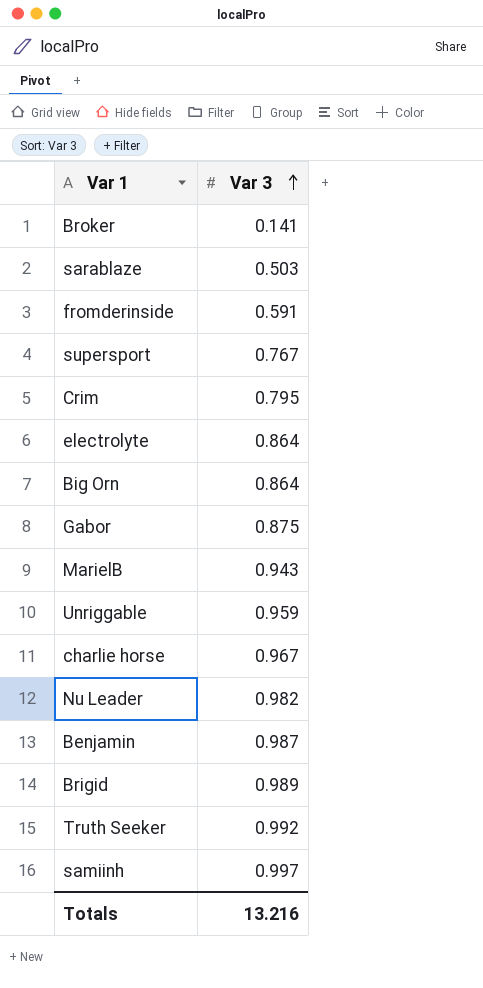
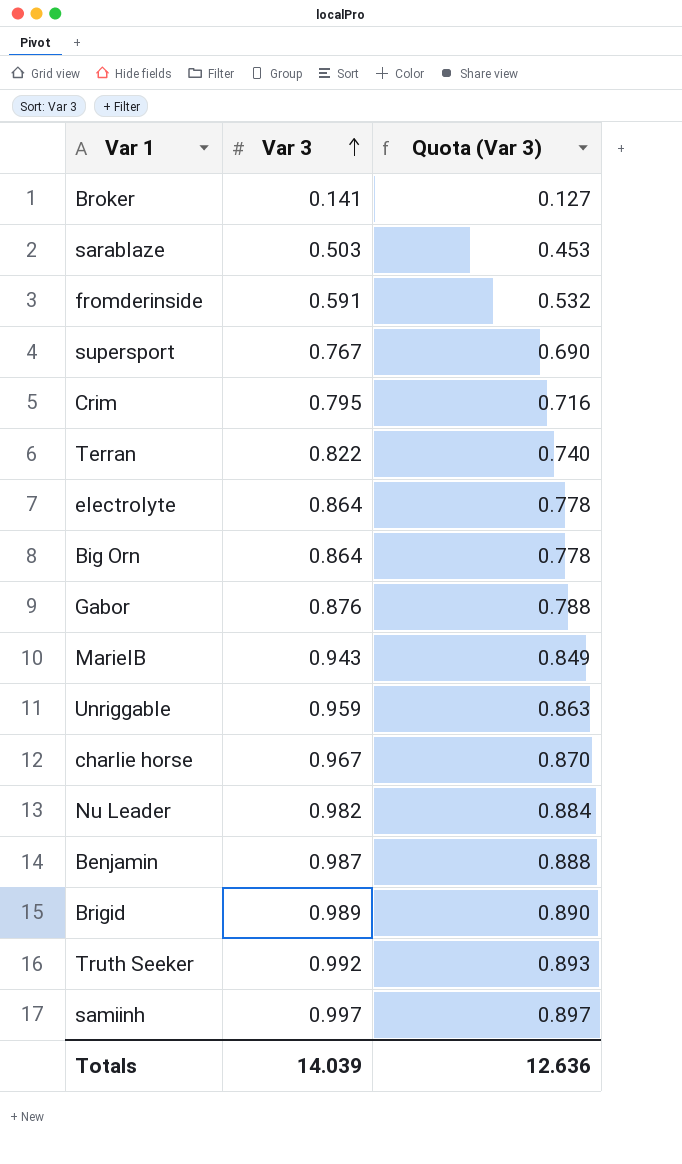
column Quota (Var 3) | formula: none -> [Var 3] * 0.9
row Terran: none -> 0.822 | 0.740
Gabor | Var 3: 0.875 -> 0.876
Totals | Var 3: 13.216 -> 14.039

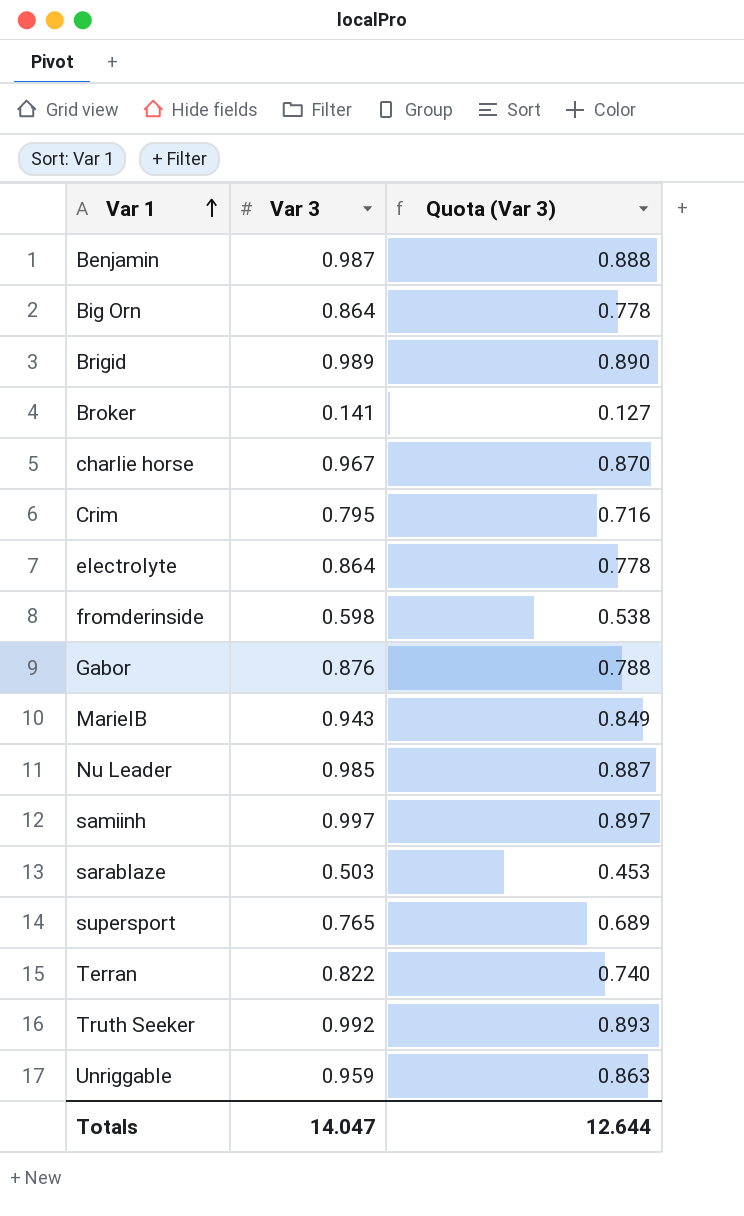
row order: Var 3 ascending -> Var 1 ascending
fromderinside | Var 3: 0.591 -> 0.598
fromderinside | Quota (Var 3): 0.532 -> 0.538
Nu Leader | Var 3: 0.982 -> 0.985
Nu Leader | Quota (Var 3): 0.884 -> 0.887
supersport | Var 3: 0.767 -> 0.765
supersport | Quota (Var 3): 0.690 -> 0.689
Totals | Var 3: 14.039 -> 14.047
Totals | Quota (Var 3): 12.636 -> 12.644

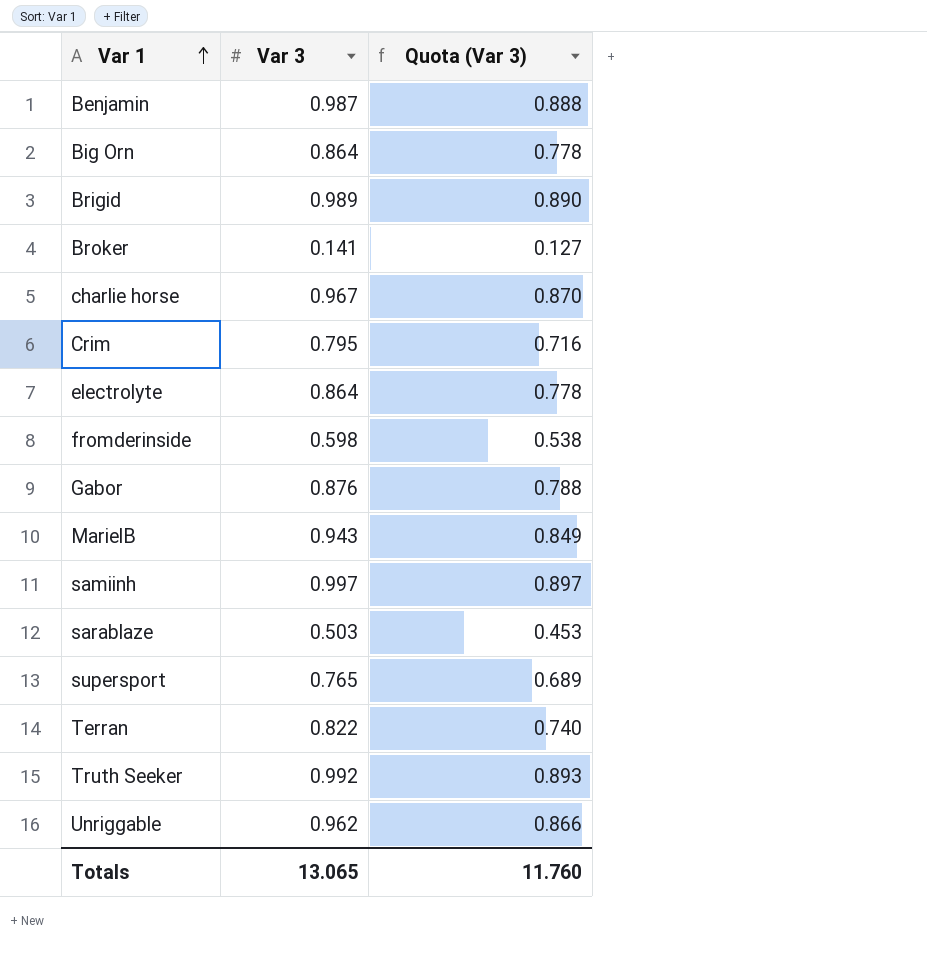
row Nu Leader: 0.985 | 0.887 -> none
Unriggable | Var 3: 0.959 -> 0.962
Unriggable | Quota (Var 3): 0.863 -> 0.866
Totals | Var 3: 14.047 -> 13.065
Totals | Quota (Var 3): 12.644 -> 11.760

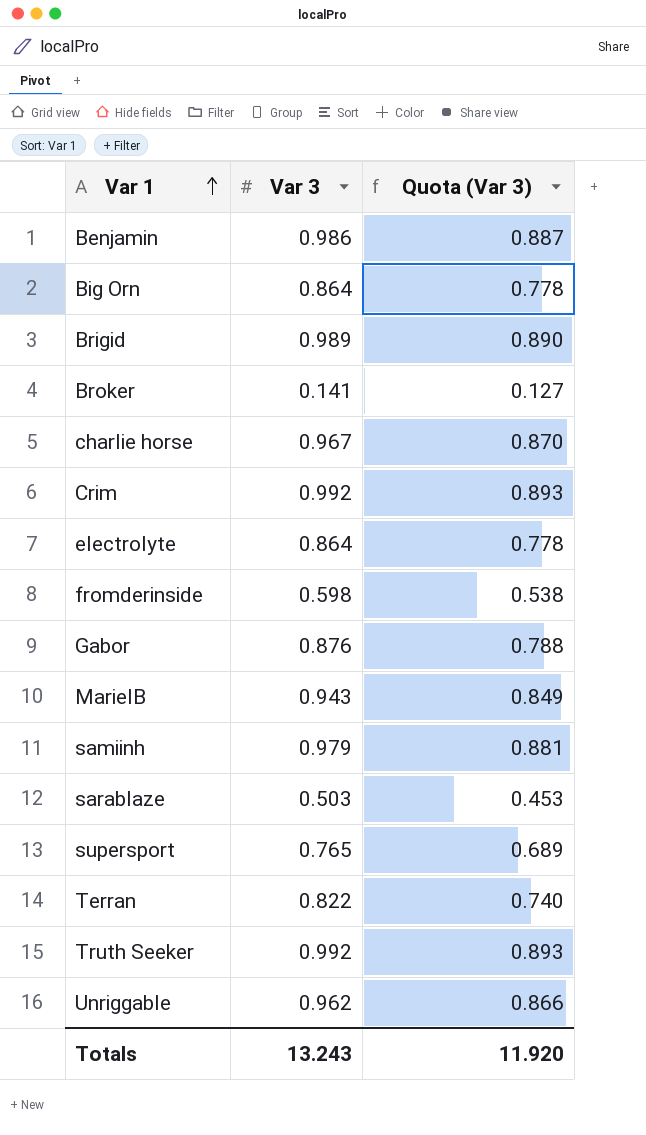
Benjamin | Var 3: 0.987 -> 0.986
Benjamin | Quota (Var 3): 0.888 -> 0.887
Crim | Var 3: 0.795 -> 0.992
Crim | Quota (Var 3): 0.716 -> 0.893
samiinh | Var 3: 0.997 -> 0.979
samiinh | Quota (Var 3): 0.897 -> 0.881
Totals | Var 3: 13.065 -> 13.243
Totals | Quota (Var 3): 11.760 -> 11.920

